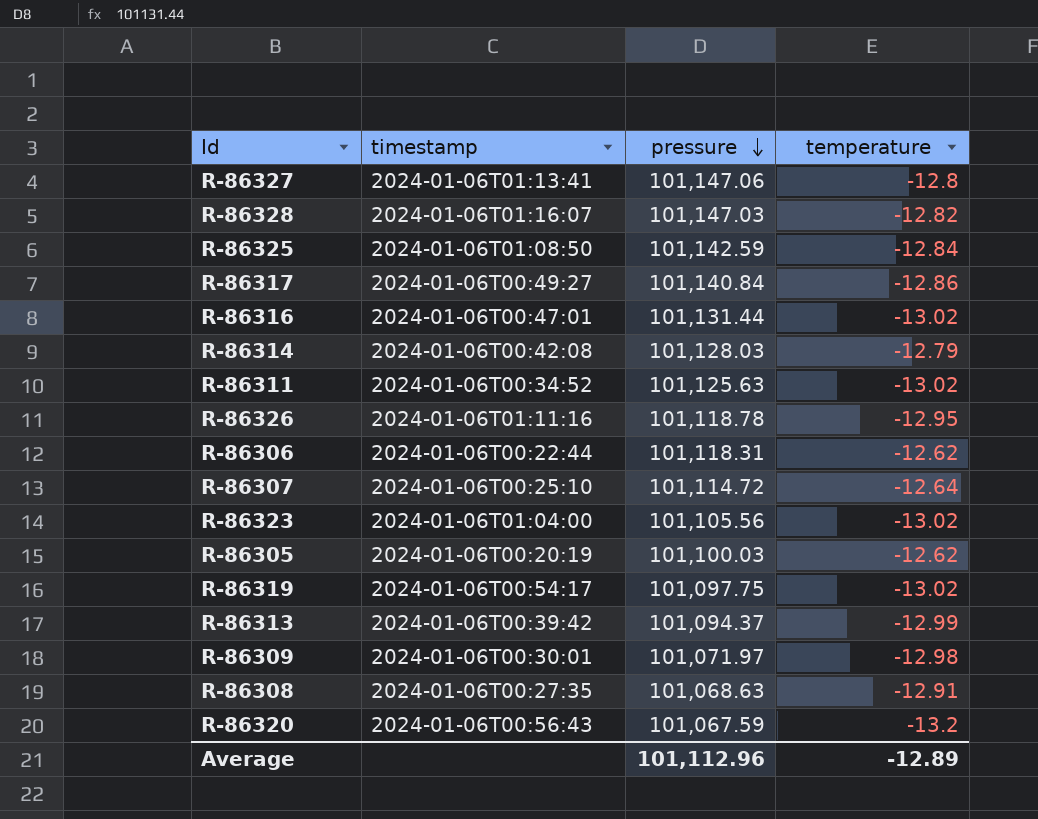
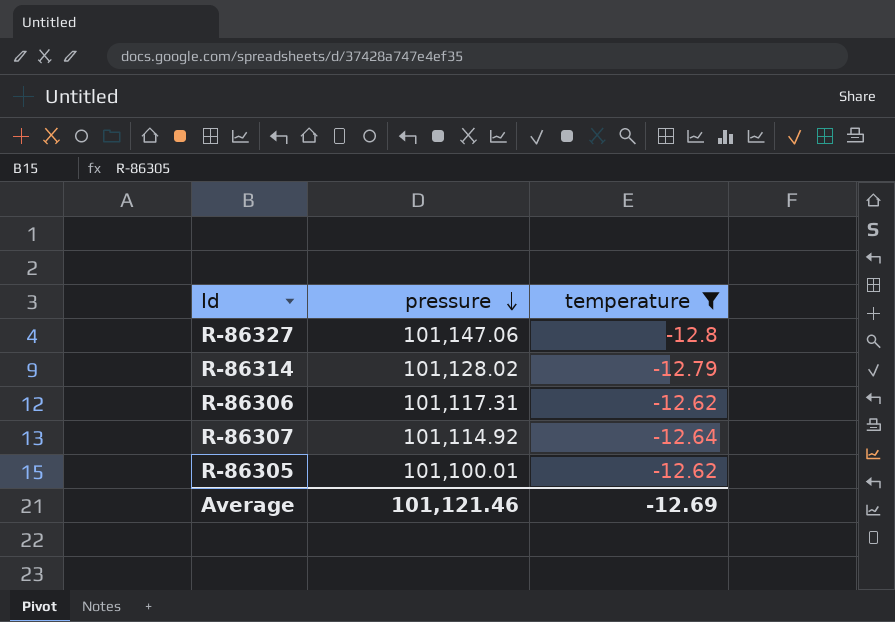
filter: none -> temperature >= -12.8
column timestamp | position: 2 -> none
R-86314 | pressure: 101,128.03 -> 101,128.02
R-86306 | pressure: 101,118.31 -> 101,117.31
R-86307 | pressure: 101,114.72 -> 101,114.92
R-86305 | pressure: 101,100.03 -> 101,100.01
Average | pressure: 101,112.96 -> 101,121.46
Average | temperature: -12.89 -> -12.69

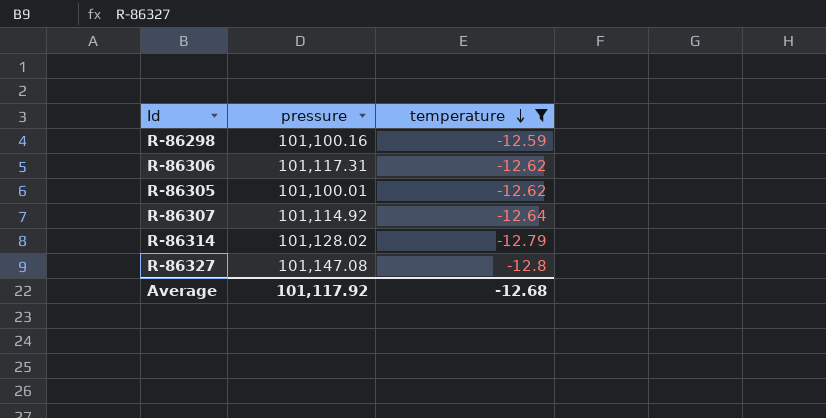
row order: pressure descending -> temperature descending
row R-86298: none -> 101,100.16 | -12.59
R-86327 | pressure: 101,147.06 -> 101,147.08
Average | pressure: 101,121.46 -> 101,117.92
Average | temperature: -12.69 -> -12.68

